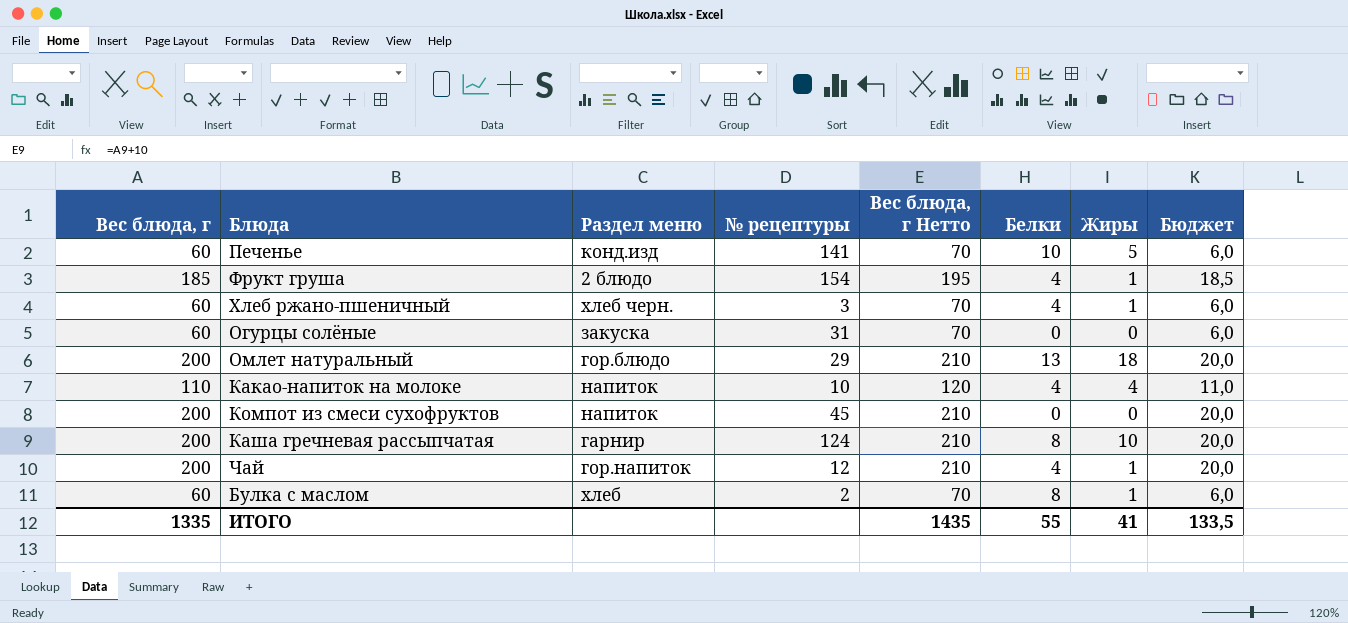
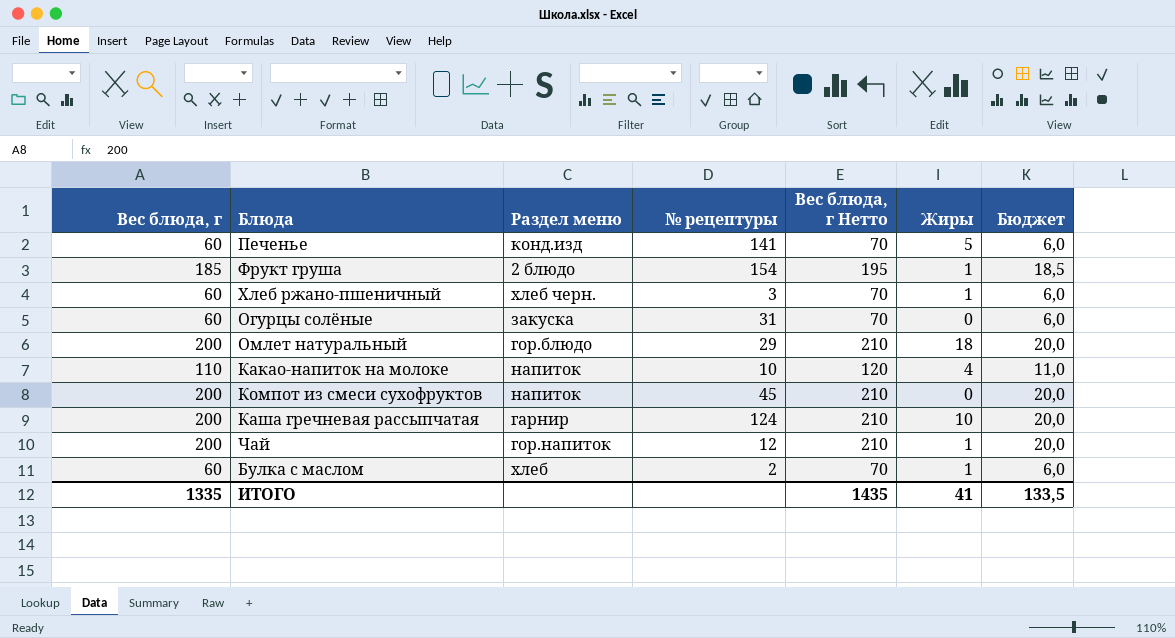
column Белки | position: 6 -> none

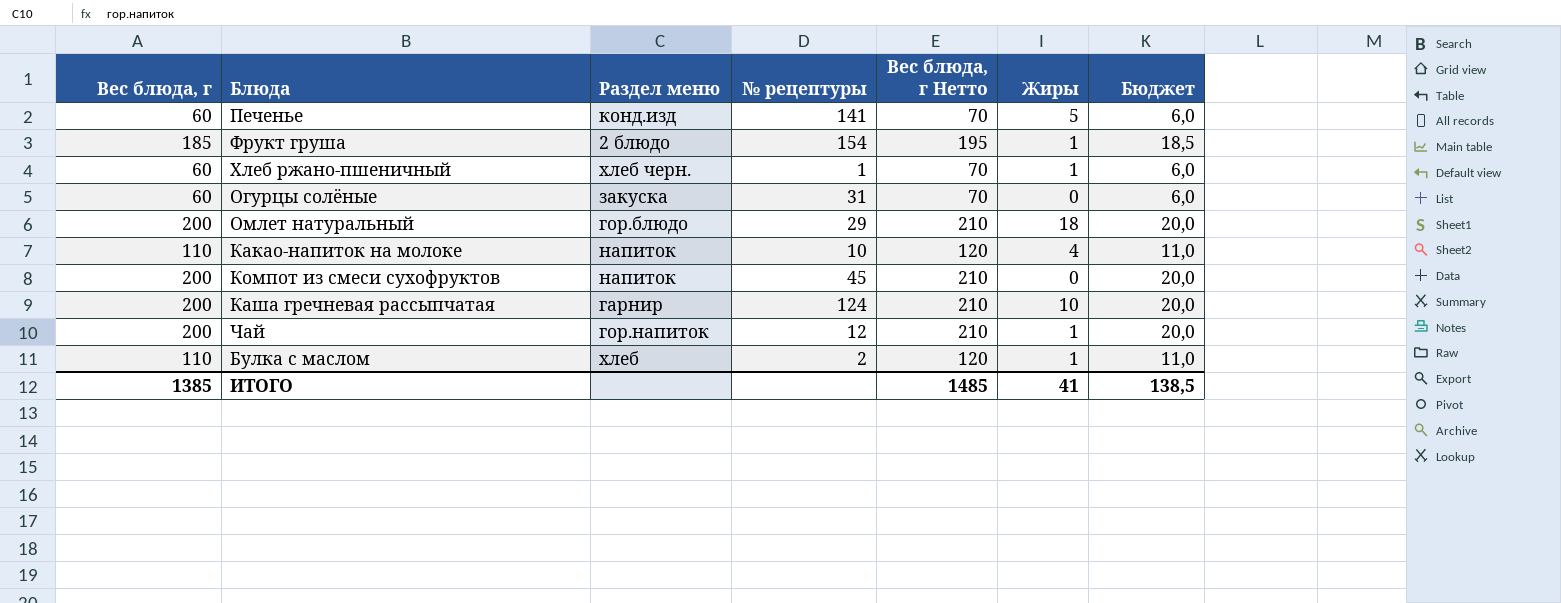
Хлеб ржано-пшеничный | № рецептуры: 3 -> 1
Булка с маслом | Вес блюда, г: 60 -> 110
Булка с маслом | Вес блюда, г Нетто: 70 -> 120
Булка с маслом | Бюджет: 6,0 -> 11,0
ИТОГО | Вес блюда, г: 1335 -> 1385
ИТОГО | Вес блюда, г Нетто: 1435 -> 1485
ИТОГО | Бюджет: 133,5 -> 138,5

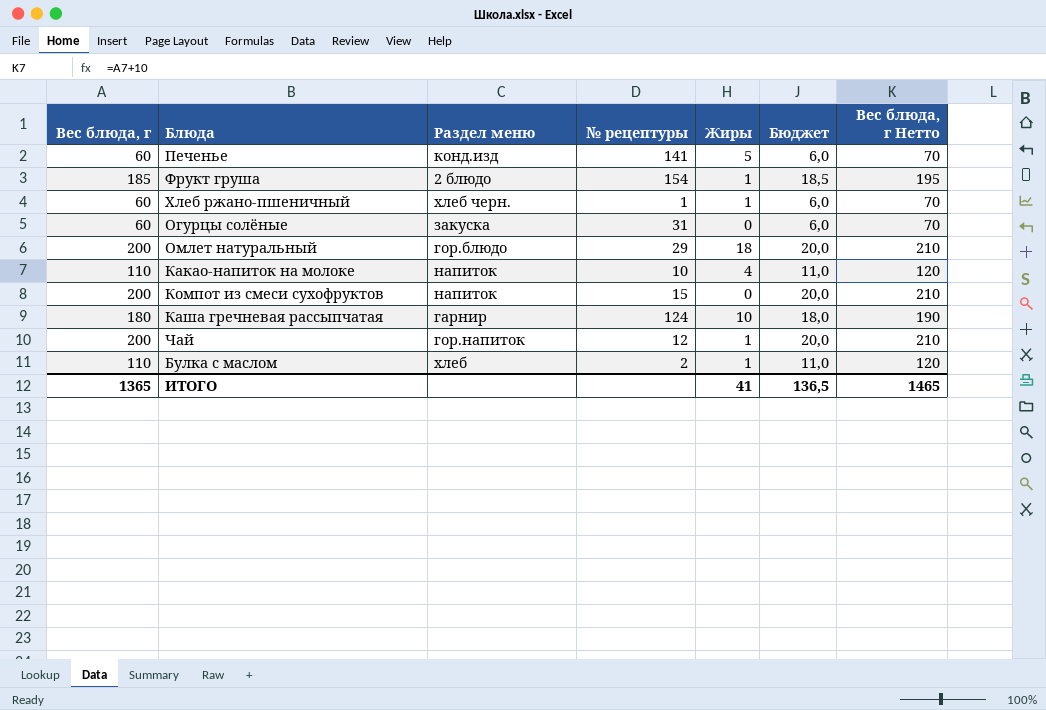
column Вес блюда, г Нетто | position: 5 -> 7
Компот из смеси сухофруктов | № рецептуры: 45 -> 15
Каша гречневая рассыпчатая | Вес блюда, г: 200 -> 180
Каша гречневая рассыпчатая | Бюджет: 20,0 -> 18,0
Каша гречневая рассыпчатая | Вес блюда, г Нетто: 210 -> 190
ИТОГО | Вес блюда, г: 1385 -> 1365
ИТОГО | Бюджет: 138,5 -> 136,5
ИТОГО | Вес блюда, г Нетто: 1485 -> 1465

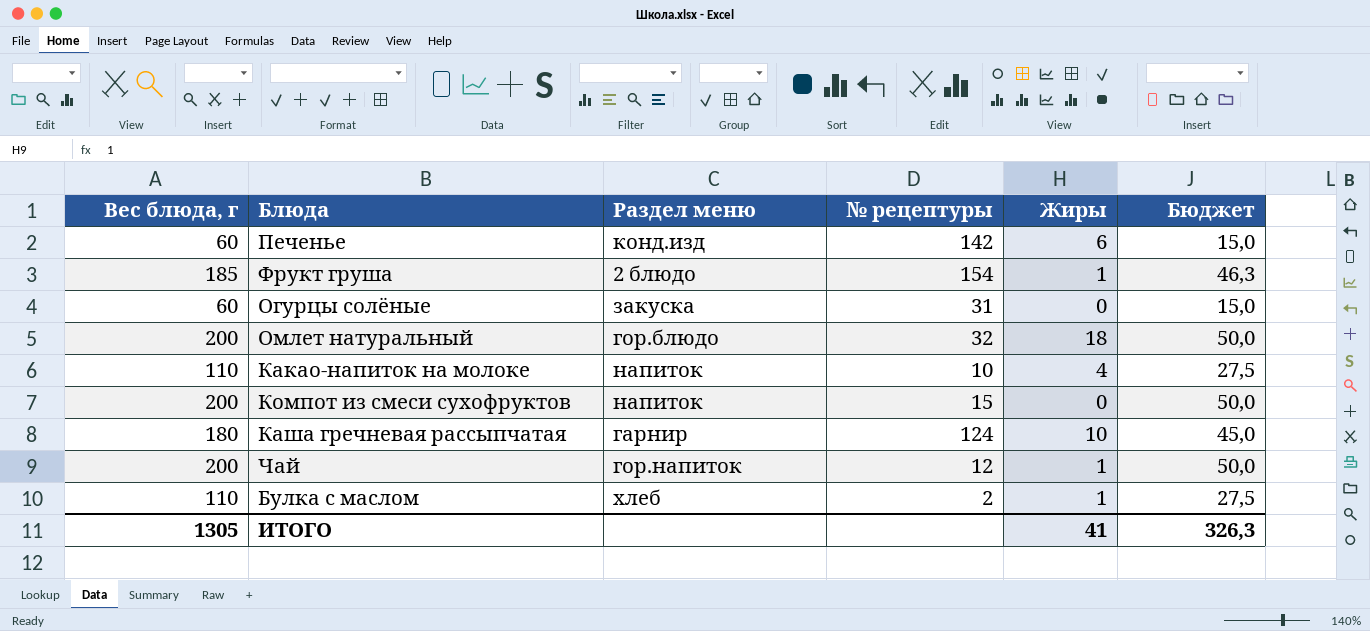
column Вес блюда, г Нетто | formula: [Вес блюда, г] + 10 -> none
column Бюджет | formula: [Вес блюда, г] * 0,1 -> [Вес блюда, г] * 0,25
row Хлеб ржано-пшеничный: 60 | хлеб черн. | 1 | 1 | 6,0 | 70 -> none
Печенье | № рецептуры: 141 -> 142
Печенье | Жиры: 5 -> 6
Омлет натуральный | № рецептуры: 29 -> 32
ИТОГО | Вес блюда, г: 1365 -> 1305
ИТОГО | Бюджет: 136,5 -> 326,3

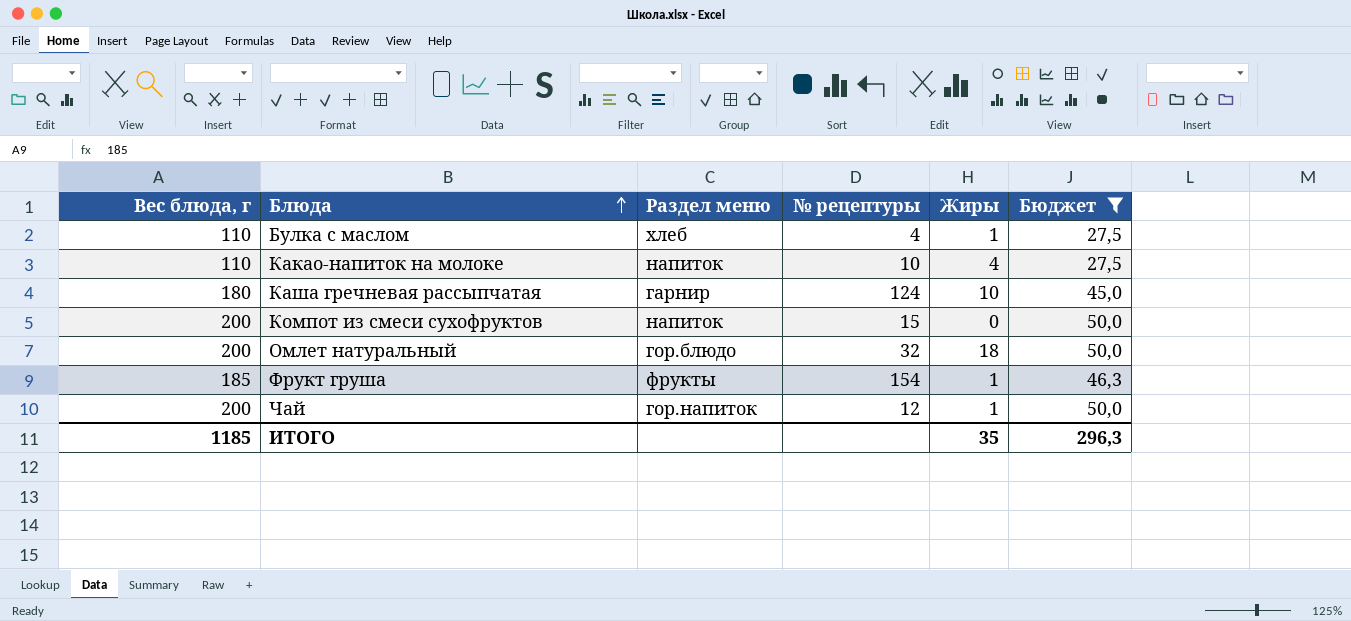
filter: none -> Бюджет != 15,0
row order: none -> Блюда ascending
Булка с маслом | № рецептуры: 2 -> 4
Фрукт груша | Раздел меню: 2 блюдо -> фрукты
ИТОГО | Вес блюда, г: 1305 -> 1185
ИТОГО | Жиры: 41 -> 35
ИТОГО | Бюджет: 326,3 -> 296,3

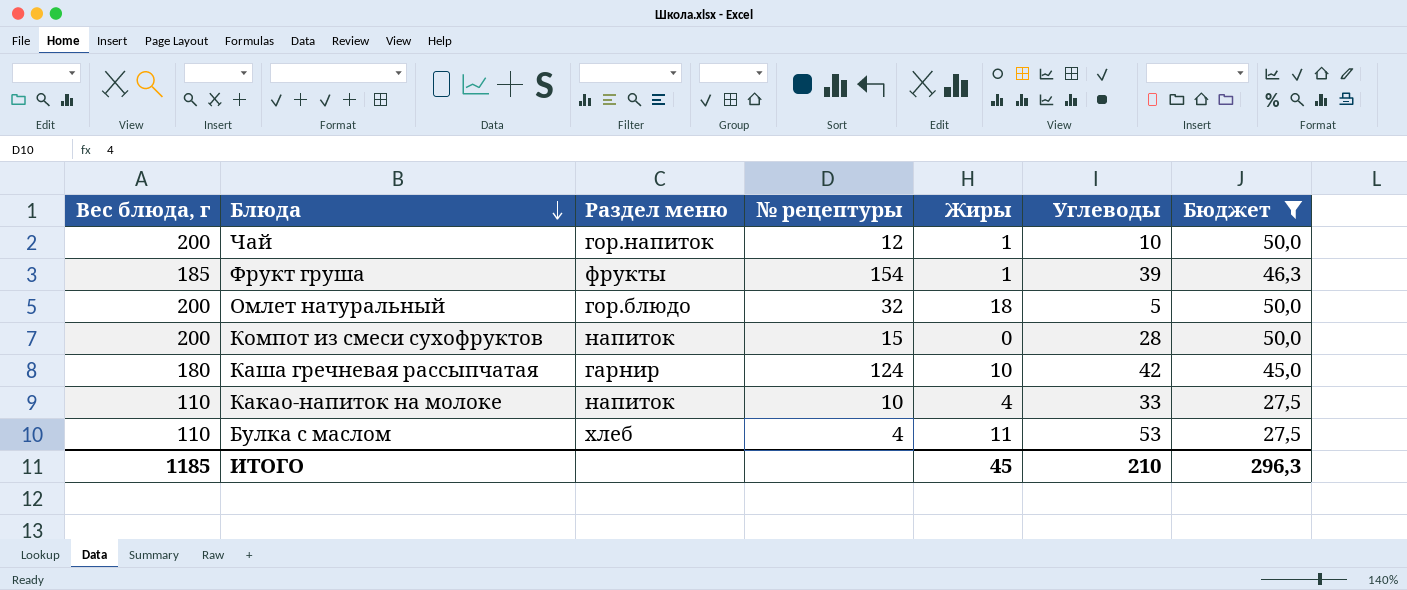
row order: Блюда ascending -> Блюда descending
column Углеводы | position: none -> 6
Булка с маслом | Жиры: 1 -> 11
ИТОГО | Жиры: 35 -> 45

